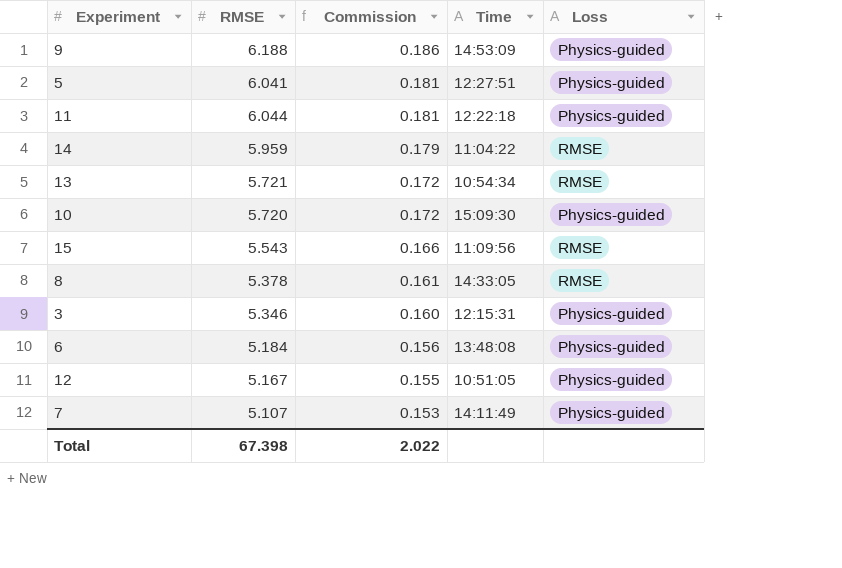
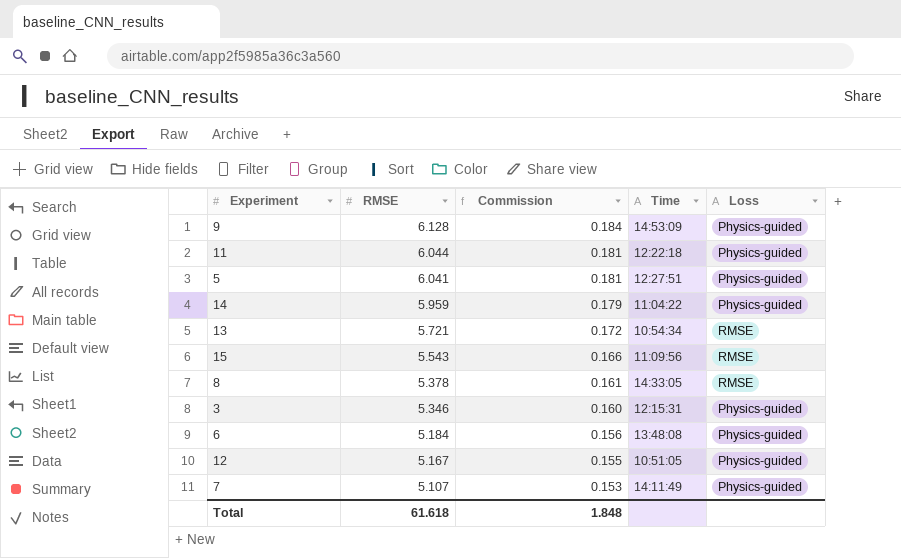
row order: Commission descending -> RMSE descending
row 10: 5.720 | 0.172 | 15:09:30 | Physics-guided -> none
9 | RMSE: 6.188 -> 6.128
9 | Commission: 0.186 -> 0.184
14 | Loss: RMSE -> Physics-guided
Total | RMSE: 67.398 -> 61.618
Total | Commission: 2.022 -> 1.848

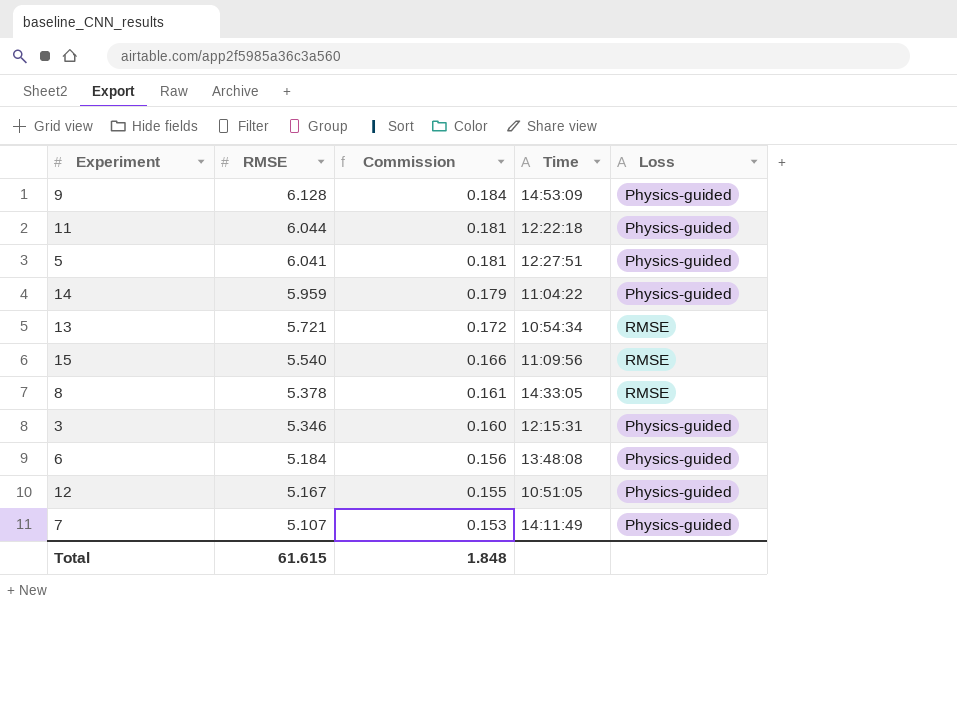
15 | RMSE: 5.543 -> 5.540
Total | RMSE: 61.618 -> 61.615

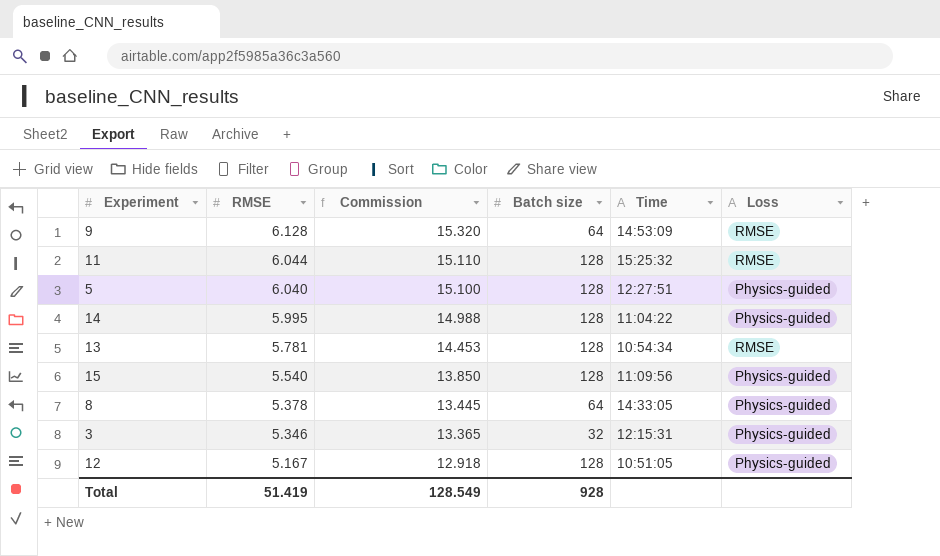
column Commission | formula: [RMSE] * 0.03 -> [RMSE] * 2.5
column Batch size | position: none -> 4
row 6: 5.184 | 0.156 | 13:48:08 | Physics-guided -> none
row 7: 5.107 | 0.153 | 14:11:49 | Physics-guided -> none
9 | Loss: Physics-guided -> RMSE
11 | Time: 12:22:18 -> 15:25:32
11 | Loss: Physics-guided -> RMSE
5 | RMSE: 6.041 -> 6.040
14 | RMSE: 5.959 -> 5.995
13 | RMSE: 5.721 -> 5.781
15 | Loss: RMSE -> Physics-guided
8 | Loss: RMSE -> Physics-guided
Total | RMSE: 61.615 -> 51.419
Total | Commission: 1.848 -> 128.549

